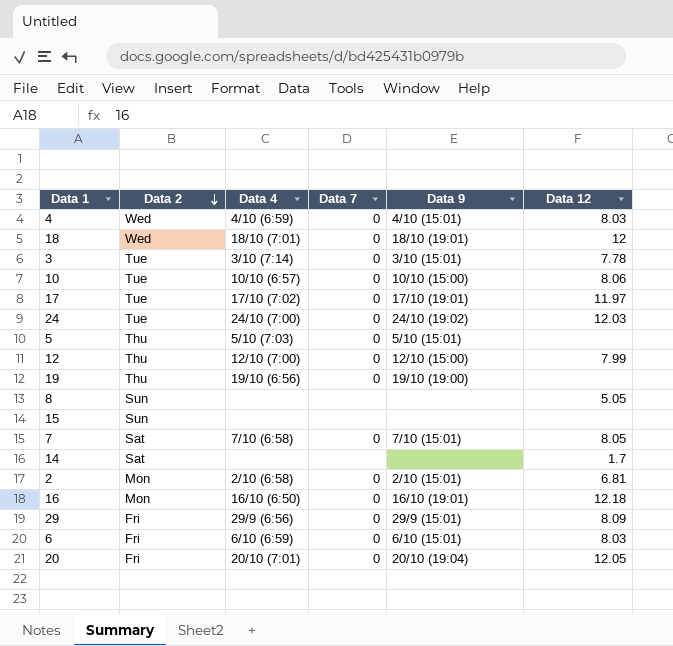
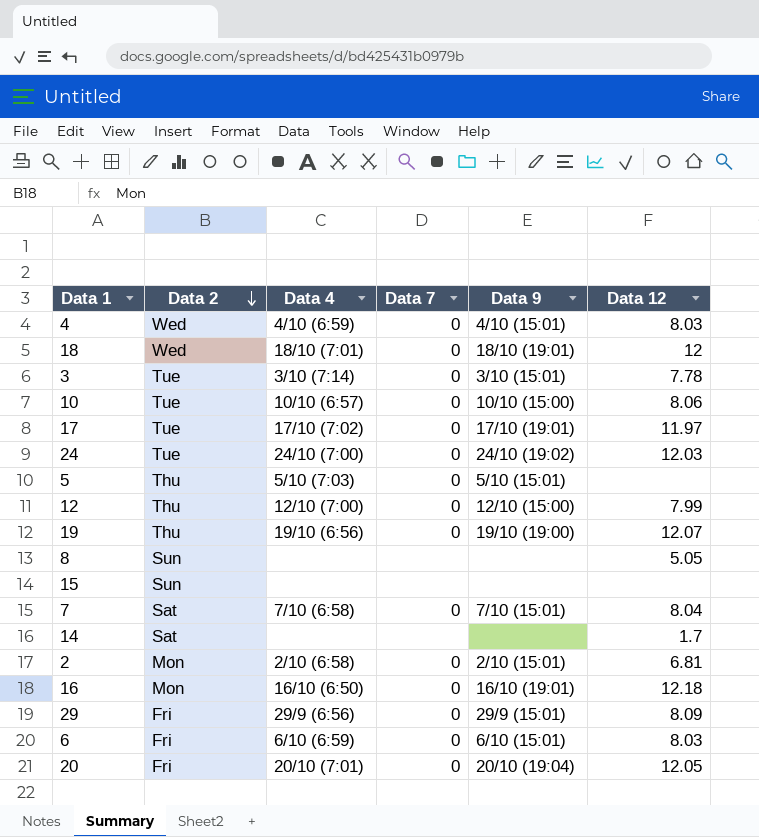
19 | Data 12: none -> 12.07
7 | Data 12: 8.05 -> 8.04

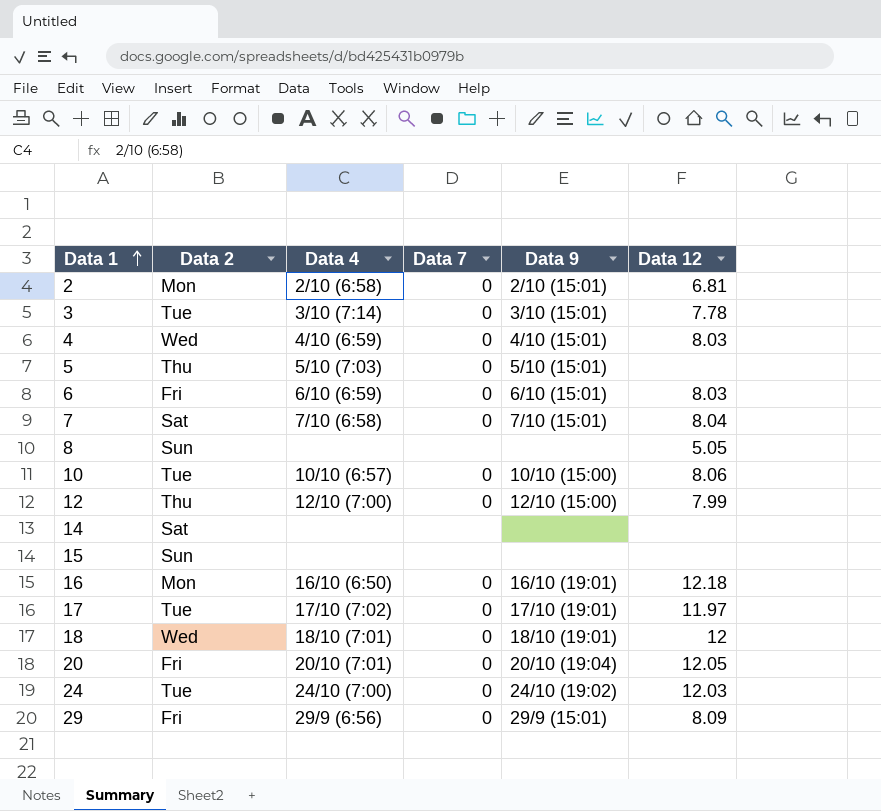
row order: Data 2 descending -> Data 1 ascending
row 19: Thu | 19/10 (6:56) | 0 | 19/10 (19:00) | 12.07 -> none
14 | Data 12: 1.7 -> none

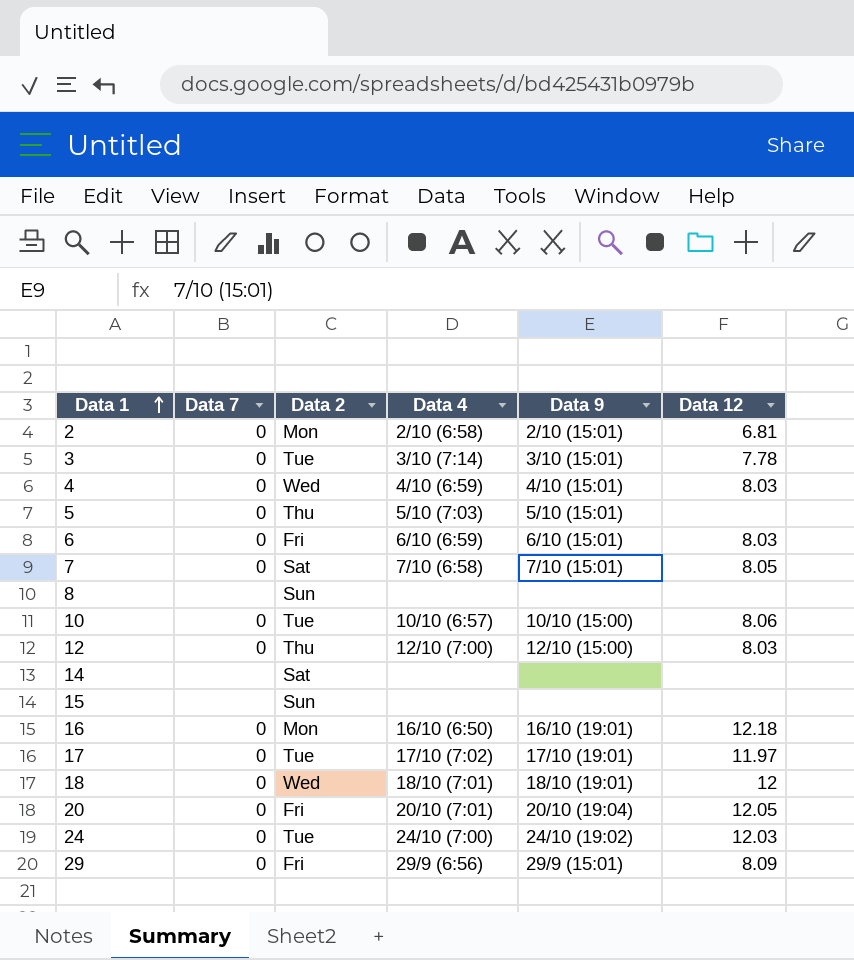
column Data 7 | position: 4 -> 2
7 | Data 12: 8.04 -> 8.05
8 | Data 12: 5.05 -> none
12 | Data 12: 7.99 -> 8.03

